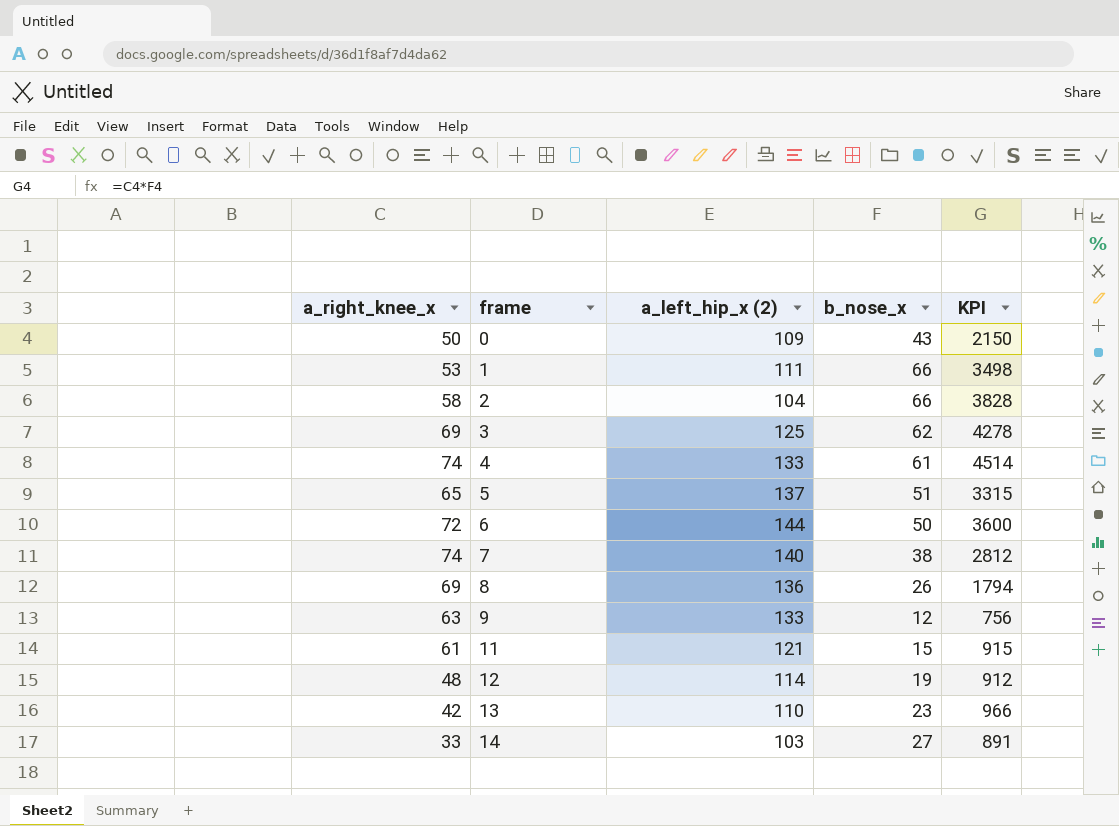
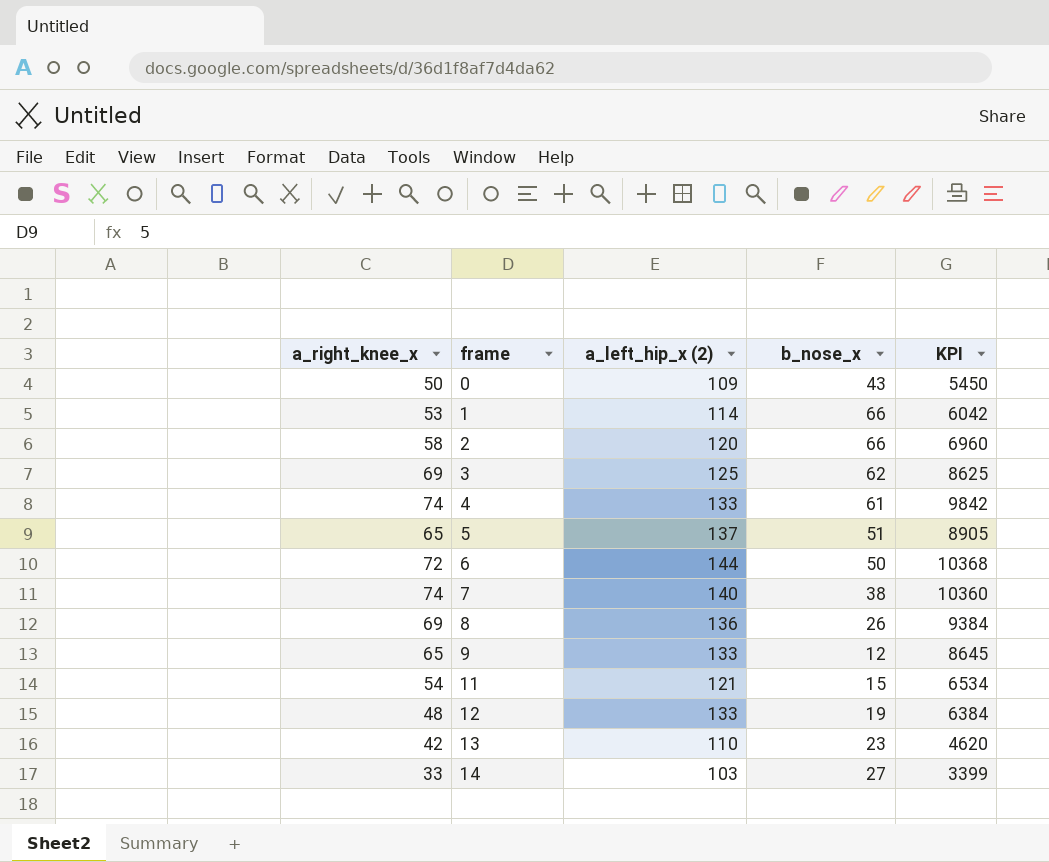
column KPI | formula: [a_right_knee_x] * [b_nose_x] -> [a_right_knee_x] * [a_left_hip_x (2)]
1 | a_left_hip_x (2): 111 -> 114
2 | a_left_hip_x (2): 104 -> 120
9 | a_right_knee_x: 63 -> 65
11 | a_right_knee_x: 61 -> 54
12 | a_left_hip_x (2): 114 -> 133

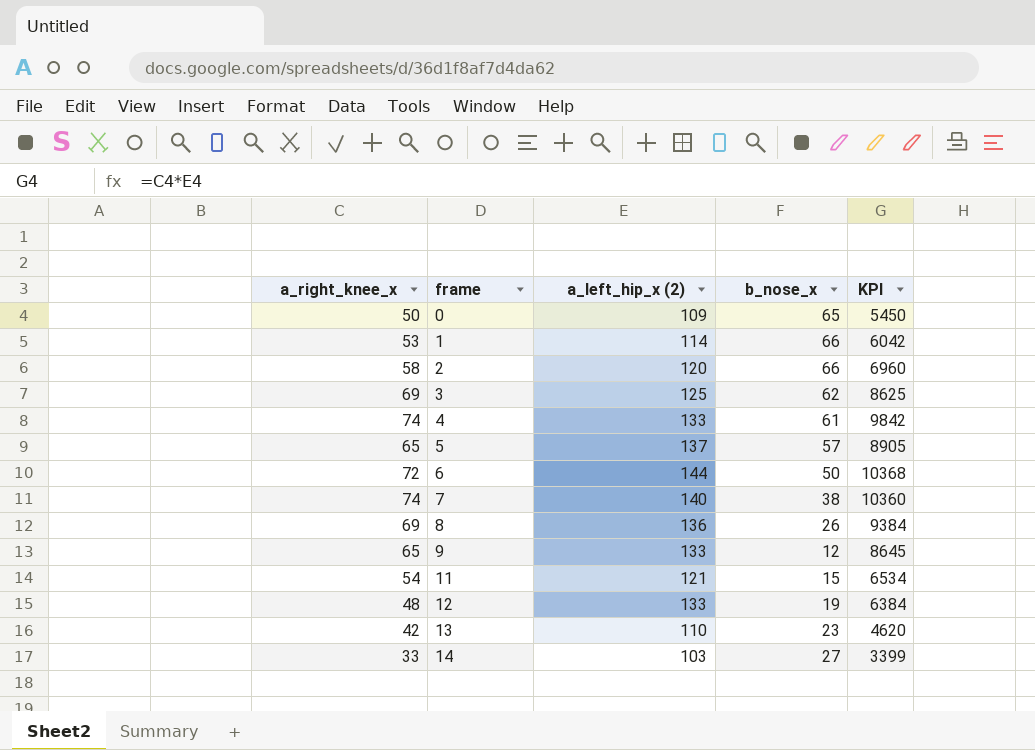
0 | b_nose_x: 43 -> 65
5 | b_nose_x: 51 -> 57

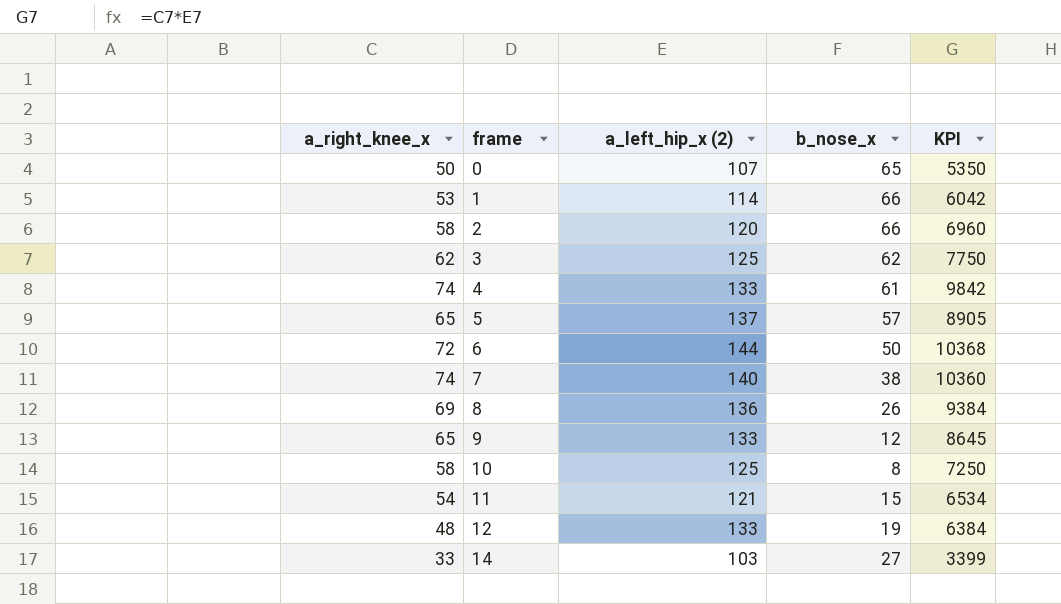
row 13: 42 | 110 | 23 | 4620 -> none
0 | a_left_hip_x (2): 109 -> 107
0 | KPI: 5450 -> 5350
3 | a_right_knee_x: 69 -> 62
3 | KPI: 8625 -> 7750
row 10: none -> 58 | 125 | 8 | 7250

